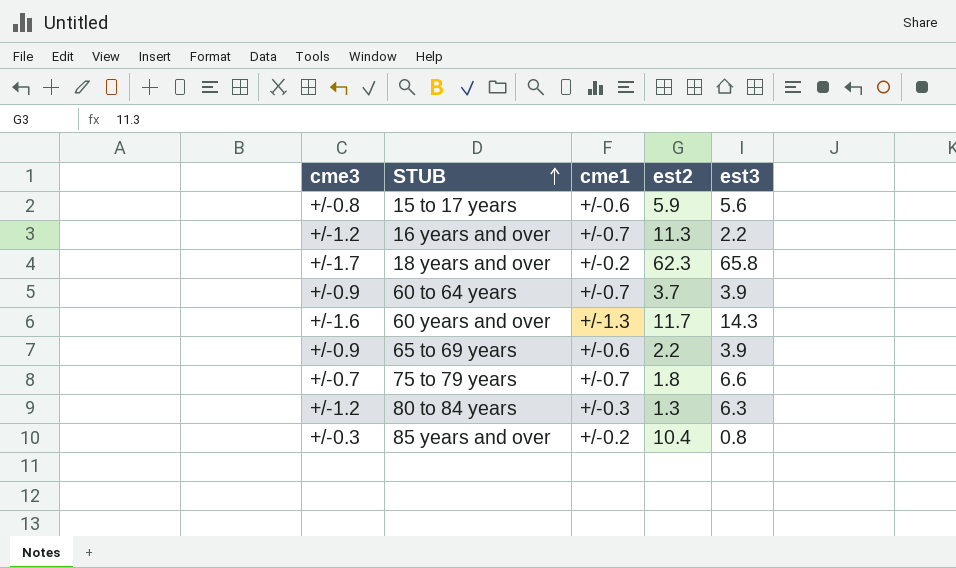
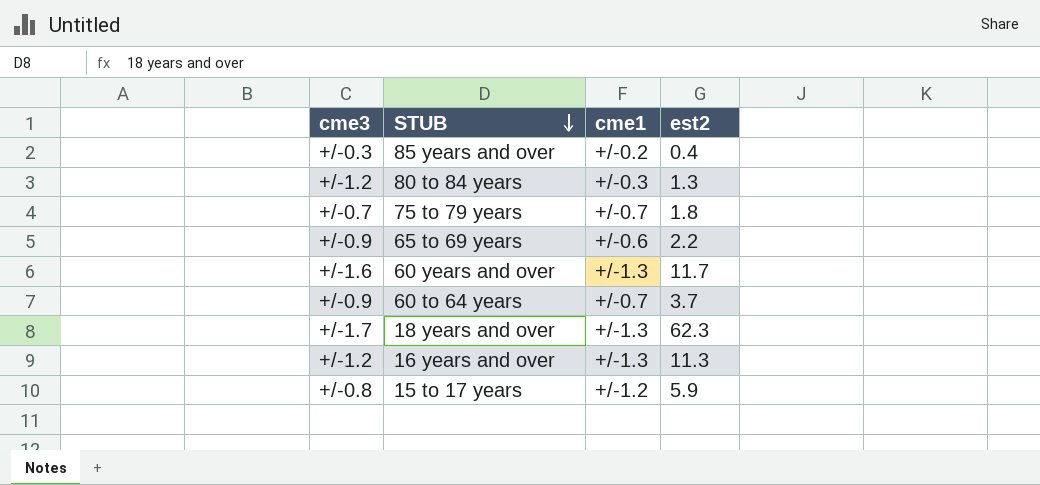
row order: STUB ascending -> STUB descending
column est3 | position: 5 -> none
85 years and over | est2: 10.4 -> 0.4
18 years and over | cme1: +/-0.2 -> +/-1.3
16 years and over | cme1: +/-0.7 -> +/-1.3
15 to 17 years | cme1: +/-0.6 -> +/-1.2

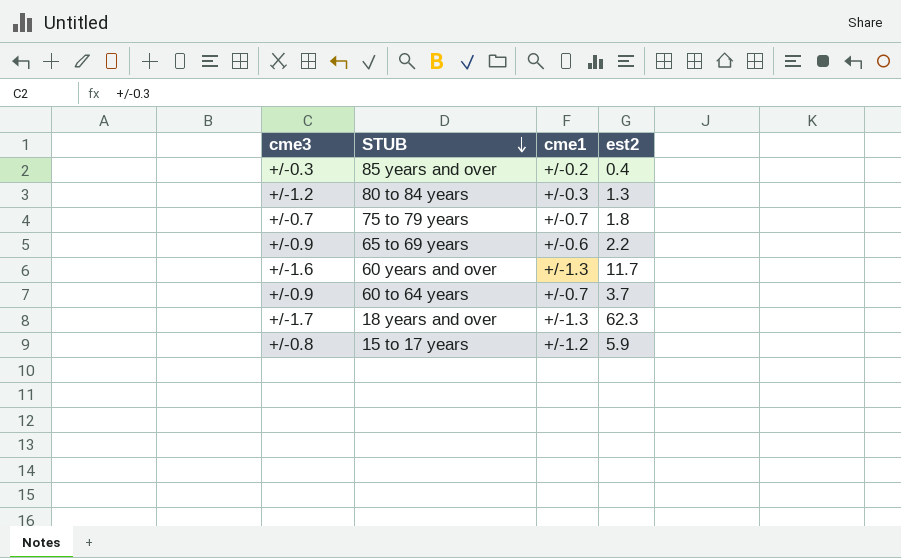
row 16 years and over: +/-1.2 | +/-1.3 | 11.3 -> none

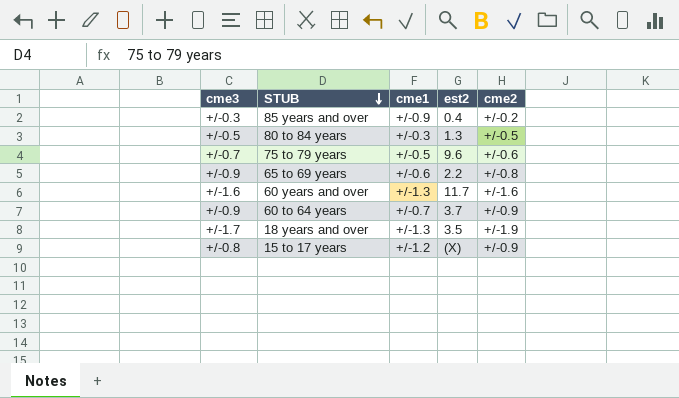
column cme2 | position: none -> 5
85 years and over | cme1: +/-0.2 -> +/-0.9
80 to 84 years | cme3: +/-1.2 -> +/-0.5
75 to 79 years | cme1: +/-0.7 -> +/-0.5
75 to 79 years | est2: 1.8 -> 9.6
18 years and over | est2: 62.3 -> 3.5
15 to 17 years | est2: 5.9 -> (X)

